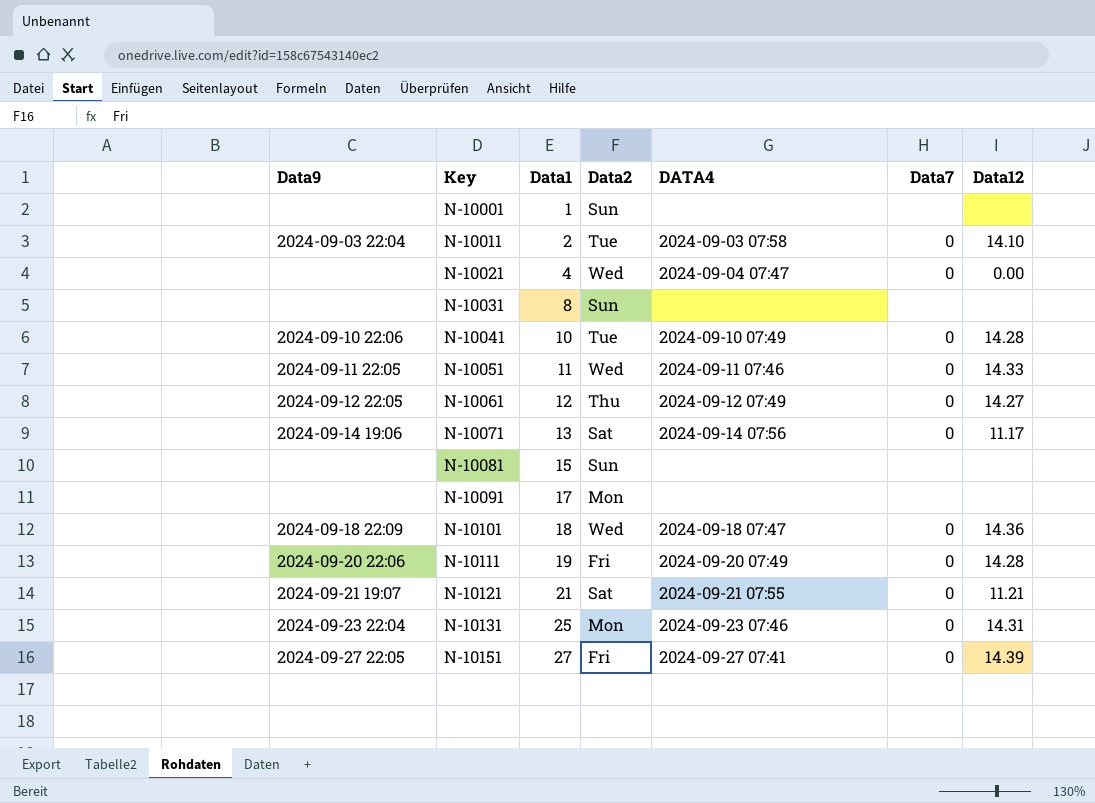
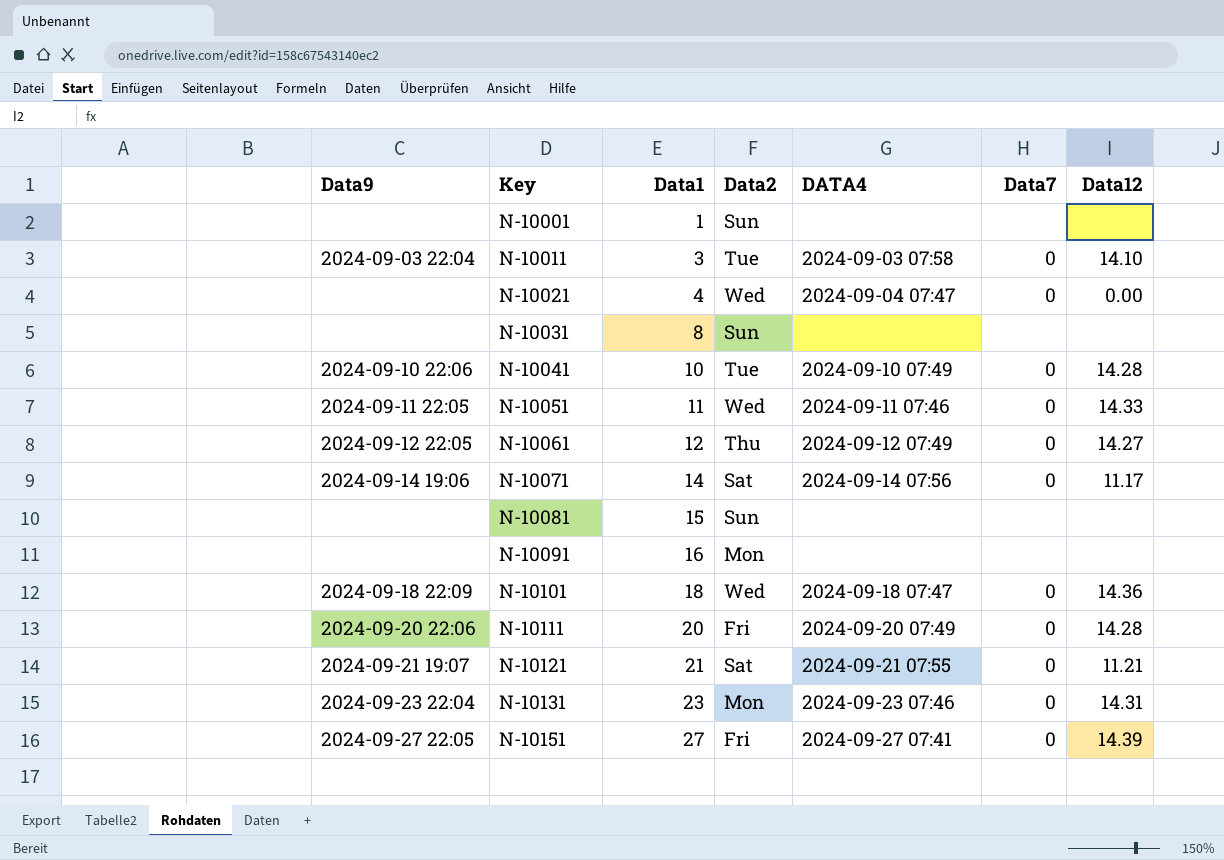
N-10011 | Data1: 2 -> 3
N-10071 | Data1: 13 -> 14
N-10091 | Data1: 17 -> 16
N-10111 | Data1: 19 -> 20
N-10131 | Data1: 25 -> 23

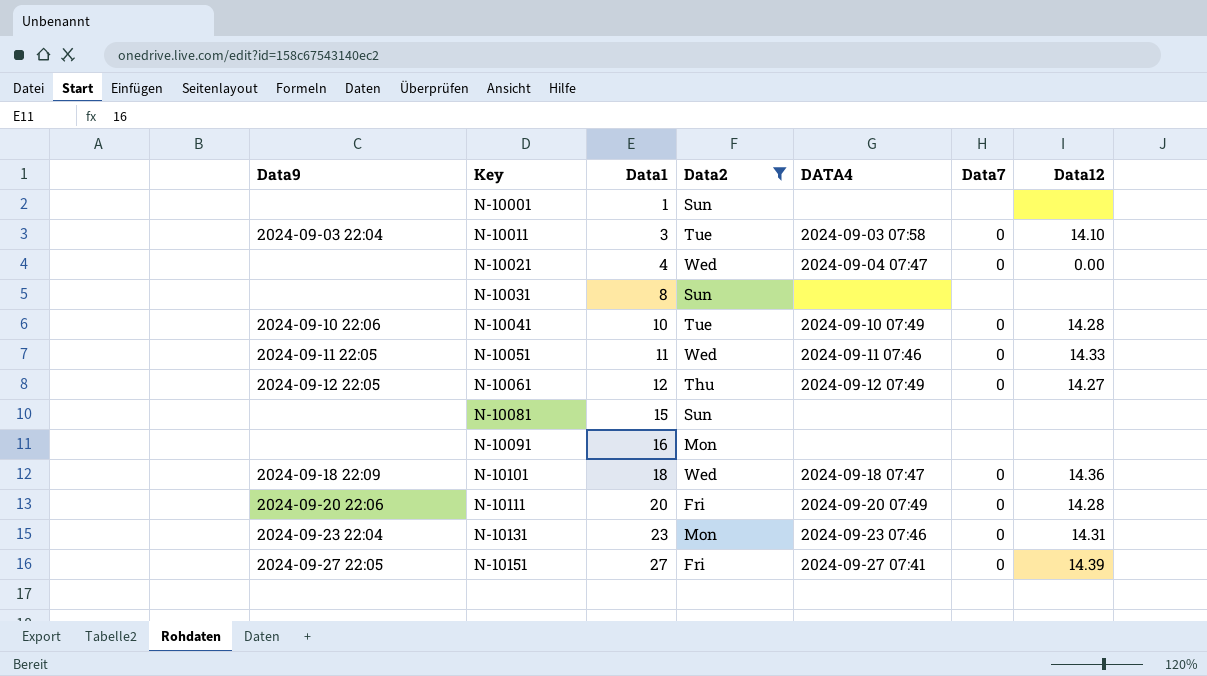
filter: none -> Data2 != Sat

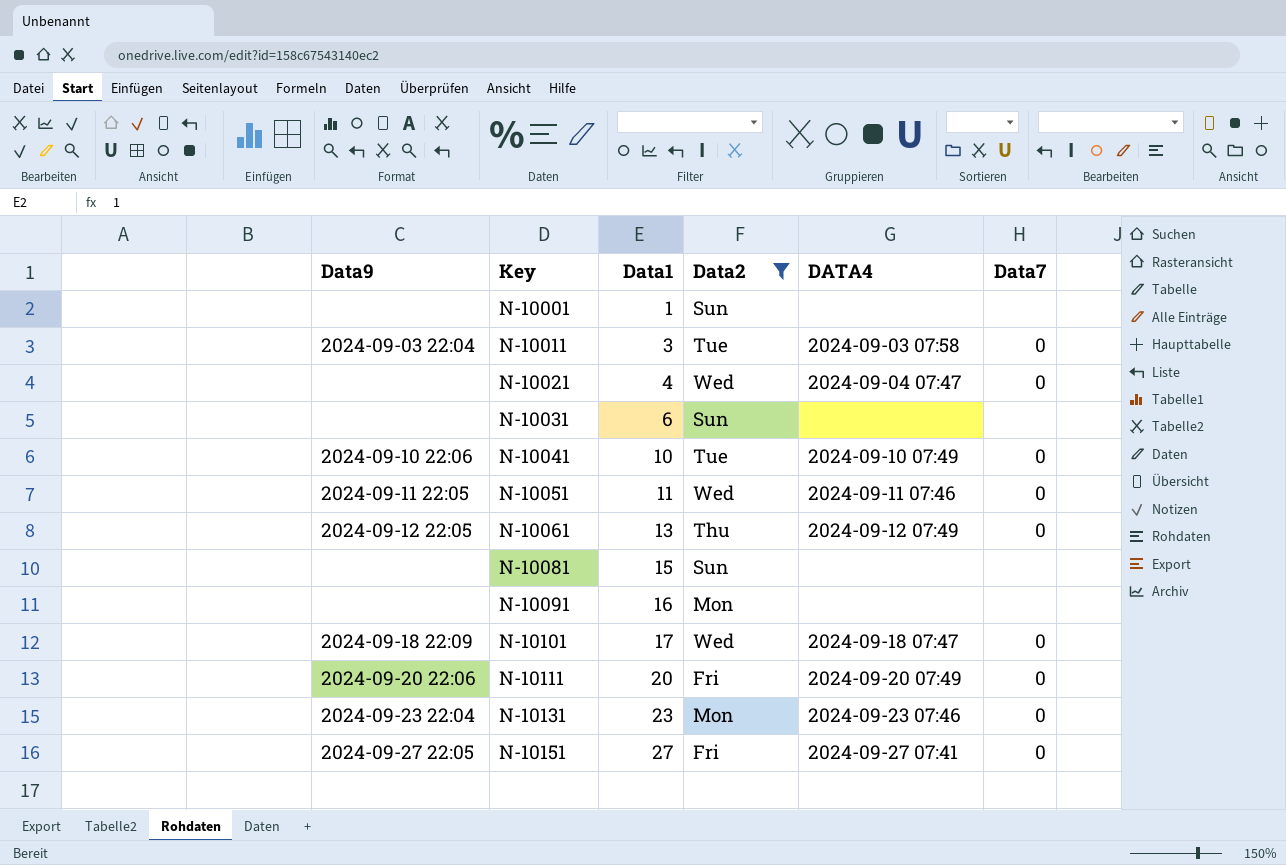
column Data12 | position: 7 -> none
N-10031 | Data1: 8 -> 6
N-10061 | Data1: 12 -> 13
N-10101 | Data1: 18 -> 17

